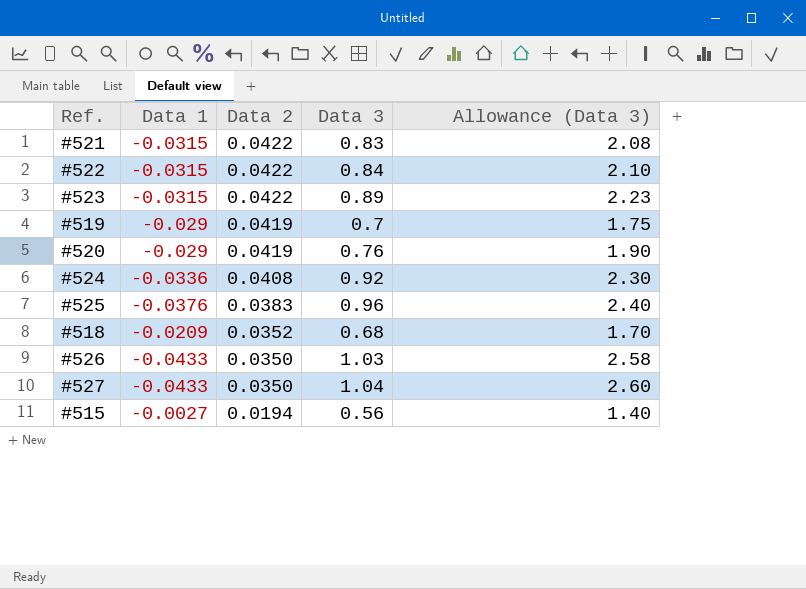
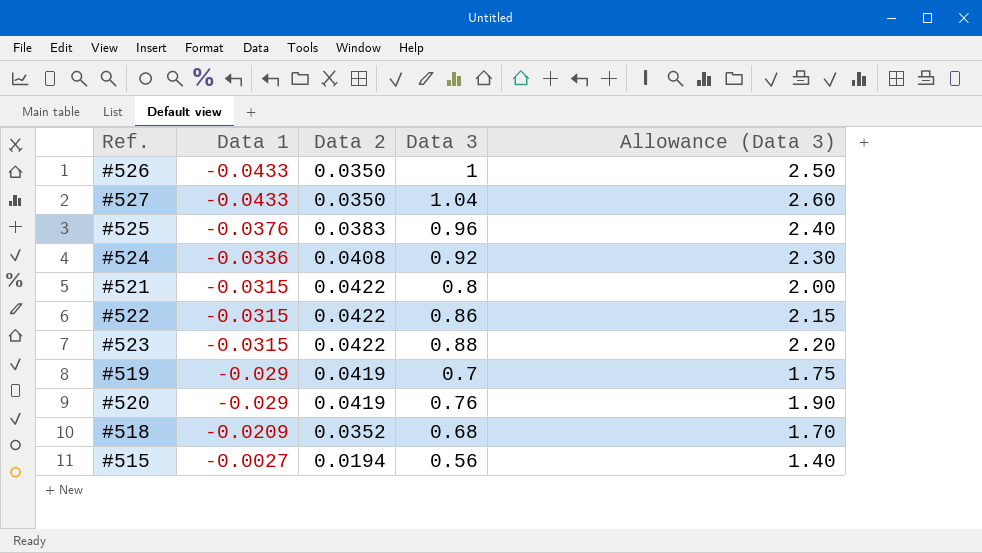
row order: Data 2 descending -> Data 1 ascending
#526 | Data 3: 1.03 -> 1
#526 | Allowance (Data 3): 2.58 -> 2.50
#521 | Data 3: 0.83 -> 0.8
#521 | Allowance (Data 3): 2.08 -> 2.00
#522 | Data 3: 0.84 -> 0.86
#522 | Allowance (Data 3): 2.10 -> 2.15
#523 | Data 3: 0.89 -> 0.88
#523 | Allowance (Data 3): 2.23 -> 2.20

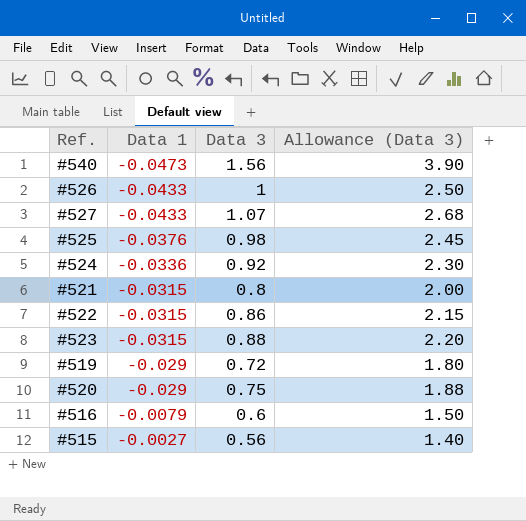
column Data 2 | position: 3 -> none
row #518: -0.0209 | 0.0352 | 0.68 | 1.70 -> none
row #540: none -> -0.0473 | 1.56 | 3.90
#527 | Data 3: 1.04 -> 1.07
#527 | Allowance (Data 3): 2.60 -> 2.68
#525 | Data 3: 0.96 -> 0.98
#525 | Allowance (Data 3): 2.40 -> 2.45
#519 | Data 3: 0.7 -> 0.72
#519 | Allowance (Data 3): 1.75 -> 1.80
#520 | Data 3: 0.76 -> 0.75
#520 | Allowance (Data 3): 1.90 -> 1.88
row #516: none -> -0.0079 | 0.6 | 1.50

